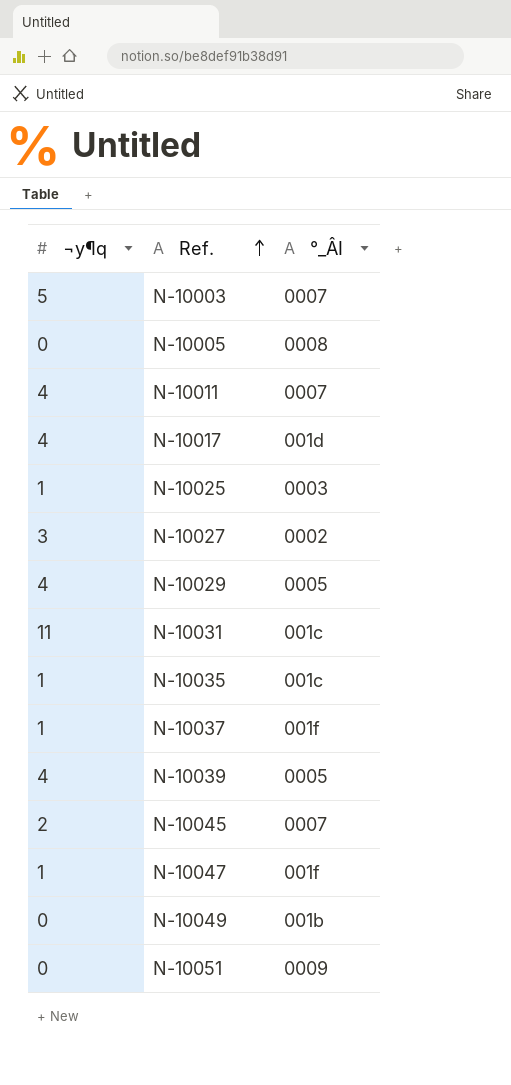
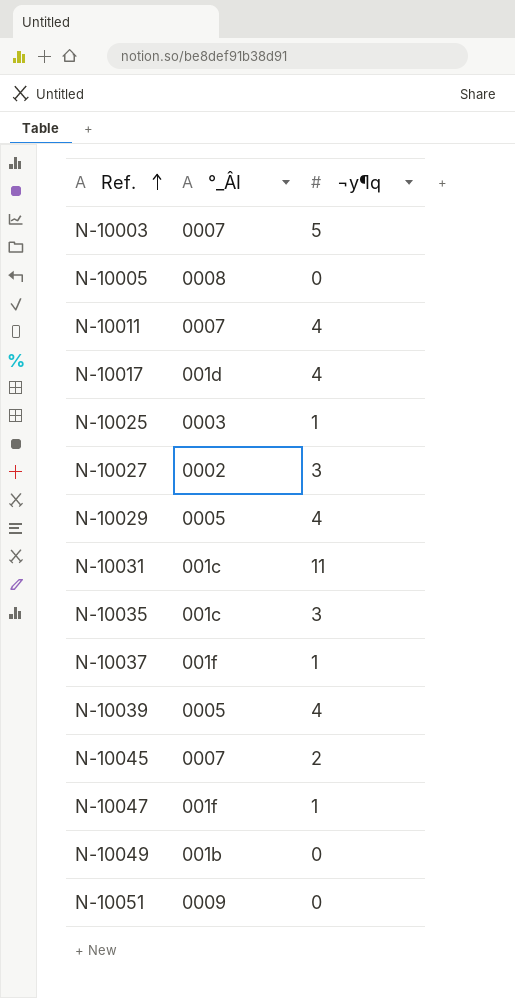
column ¬y¶q | position: 1 -> 3
N-10035 | ¬y¶q: 1 -> 3

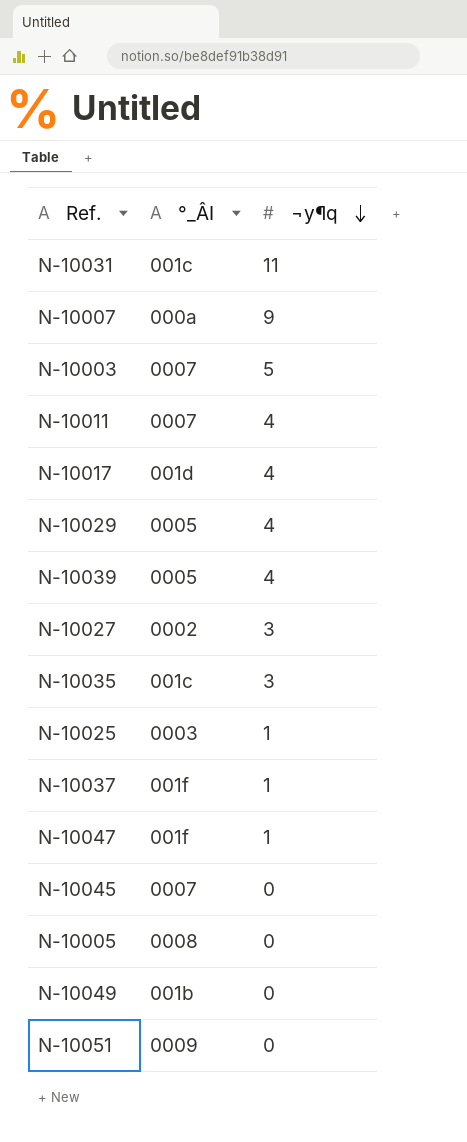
row order: Ref. ascending -> ¬y¶q descending
row N-10007: none -> 000a | 9
N-10045 | ¬y¶q: 2 -> 0

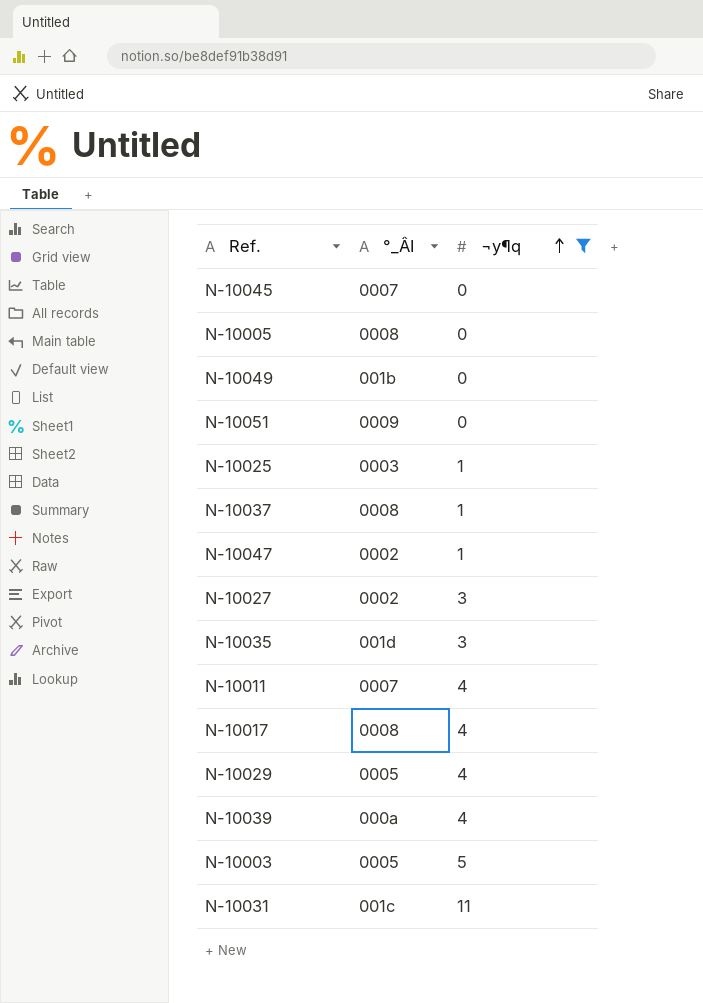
filter: none -> ¬y¶q != 9
row order: ¬y¶q descending -> ¬y¶q ascending
N-10037 | °_ÂI: 001f -> 0008
N-10047 | °_ÂI: 001f -> 0002
N-10035 | °_ÂI: 001c -> 001d
N-10017 | °_ÂI: 001d -> 0008
N-10039 | °_ÂI: 0005 -> 000a
N-10003 | °_ÂI: 0007 -> 0005

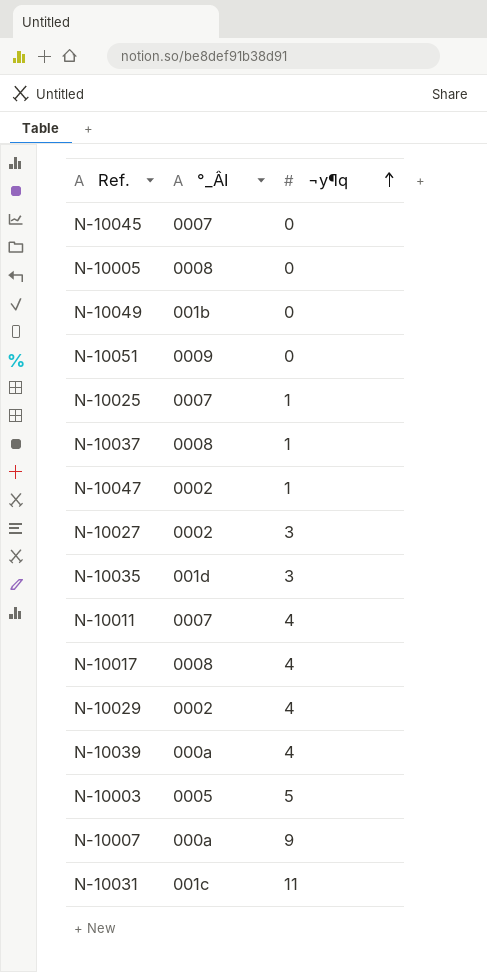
filter: ¬y¶q != 9 -> none
N-10025 | °_ÂI: 0003 -> 0007
N-10029 | °_ÂI: 0005 -> 0002

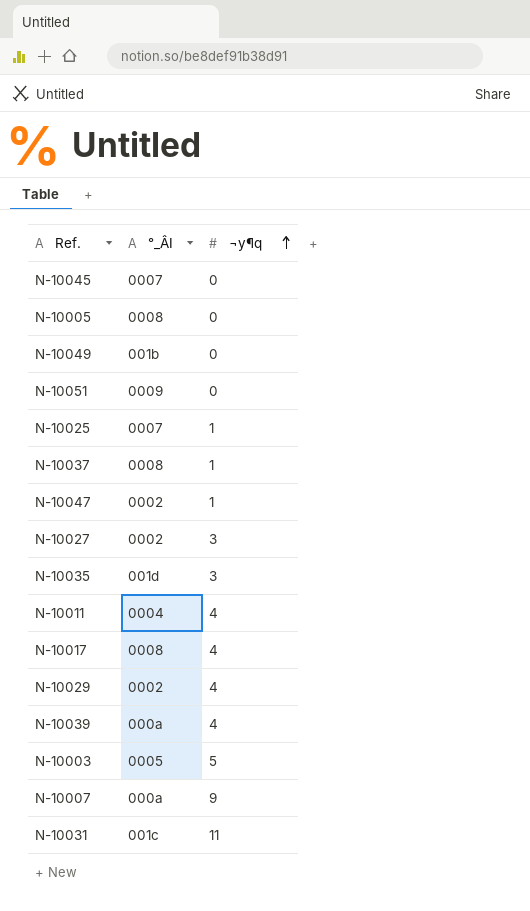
N-10011 | °_ÂI: 0007 -> 0004

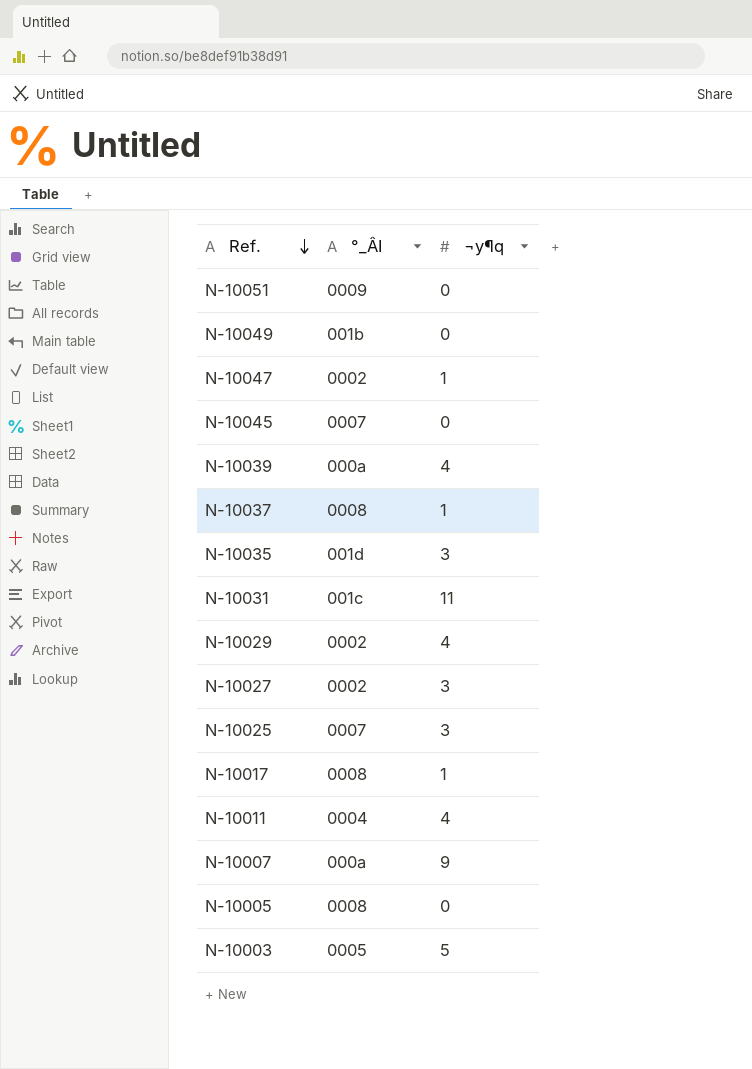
row order: ¬y¶q ascending -> Ref. descending
N-10025 | ¬y¶q: 1 -> 3
N-10017 | ¬y¶q: 4 -> 1

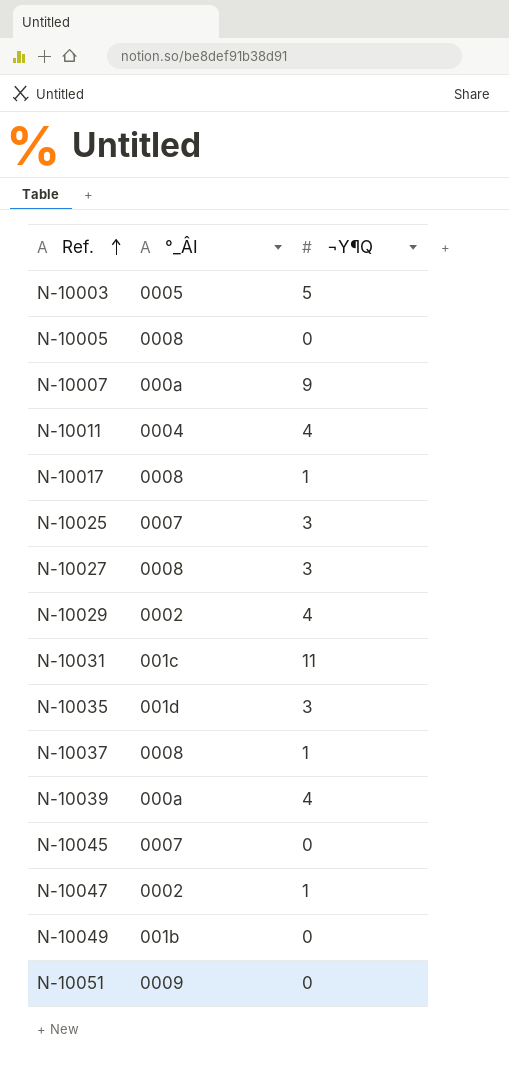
row order: Ref. descending -> Ref. ascending
column name: ¬y¶q -> ¬Y¶Q
N-10027 | °_ÂI: 0002 -> 0008

